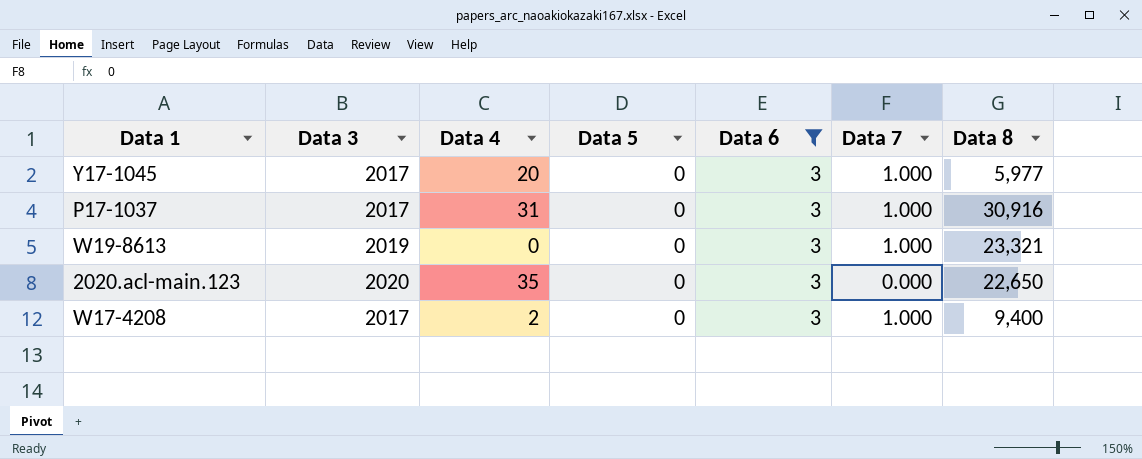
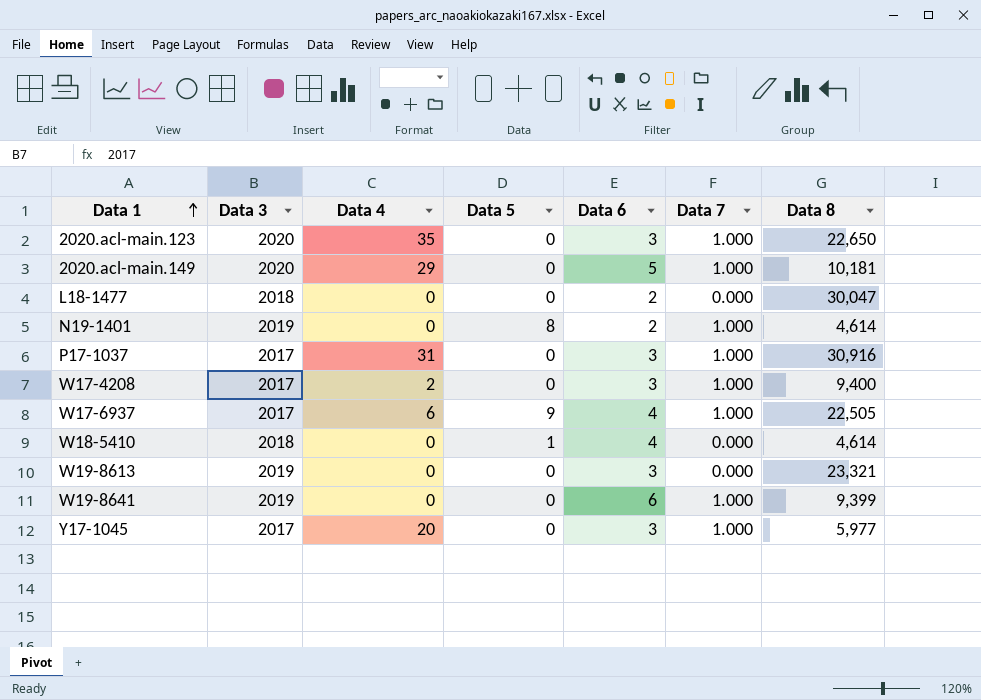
filter: Data 6 = 3 -> none
row order: none -> Data 1 ascending
2020.acl-main.123 | Data 7: 0.000 -> 1.000
W19-8613 | Data 7: 1.000 -> 0.000

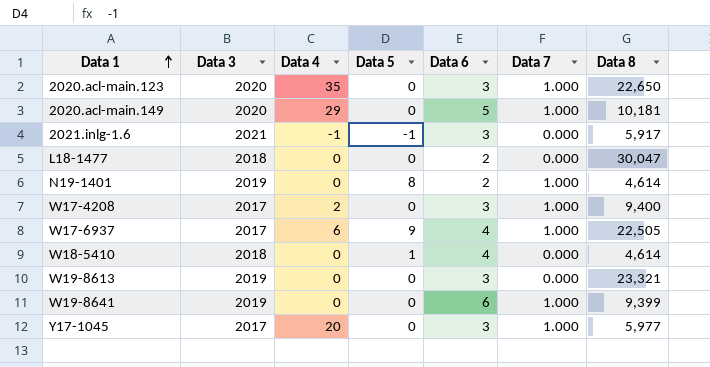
row P17-1037: 2017 | 31 | 0 | 3 | 1.000 | 30,916 -> none
row 2021.inlg-1.6: none -> 2021 | -1 | -1 | 3 | 0.000 | 5,917

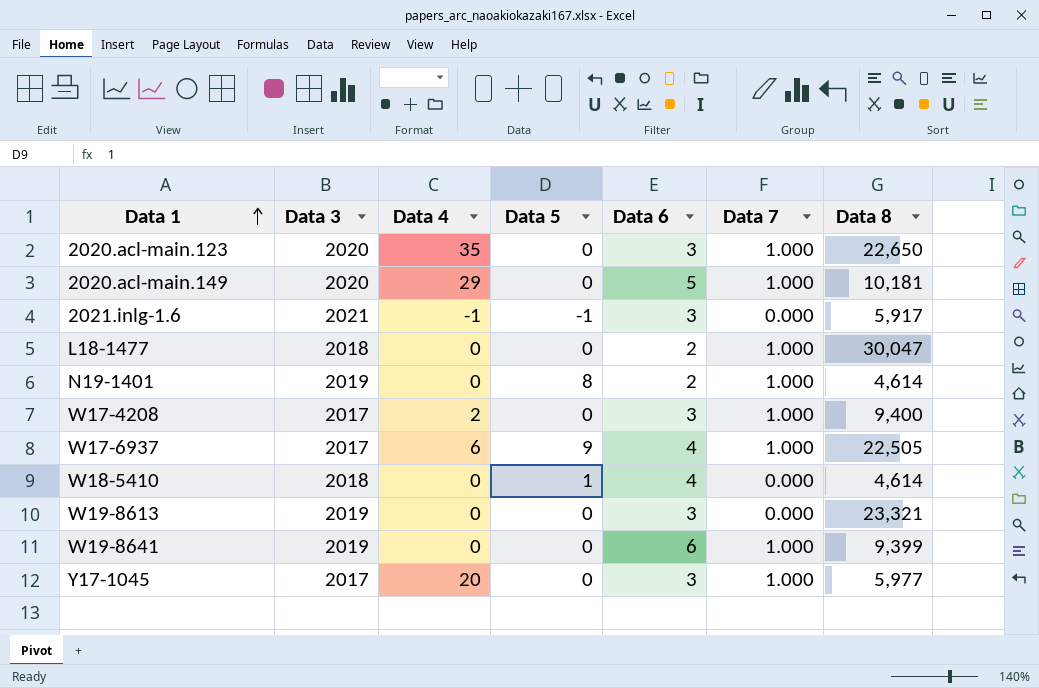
L18-1477 | Data 7: 0.000 -> 1.000

